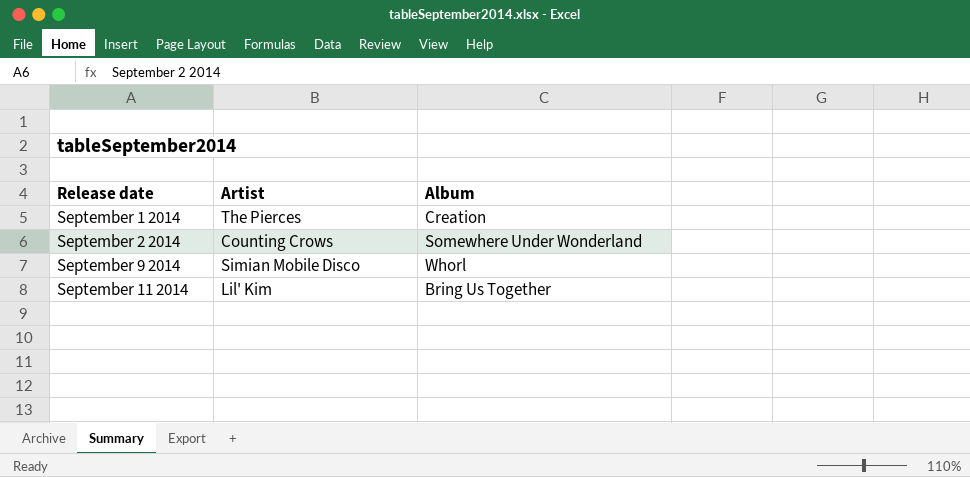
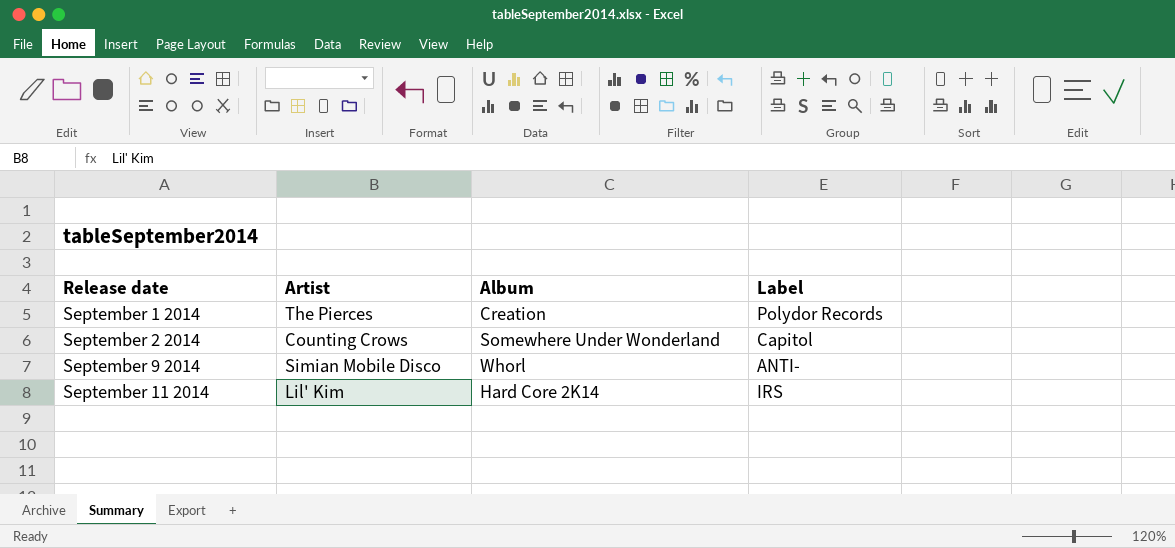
column Label | position: none -> 4
September 11 2014 | Album: Bring Us Together -> Hard Core 2K14

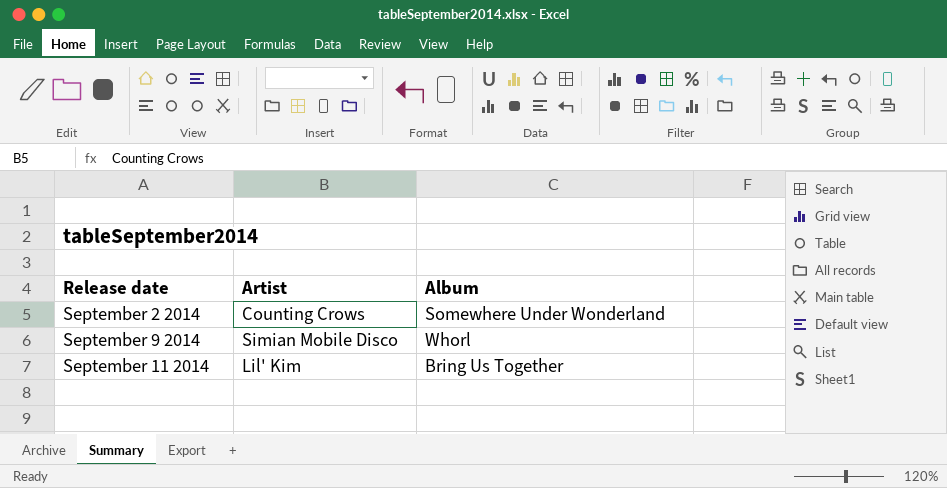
column Label | position: 4 -> none
row September 1 2014: The Pierces | Creation | Polydor Records -> none
September 11 2014 | Album: Hard Core 2K14 -> Bring Us Together

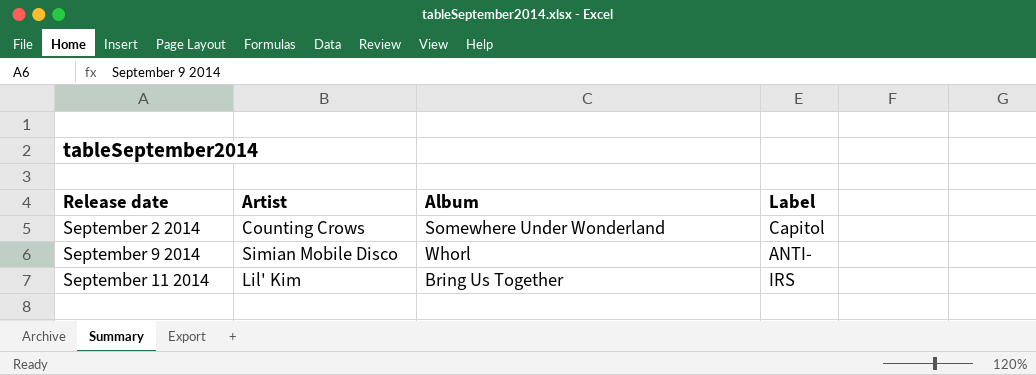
column Label | position: none -> 4

